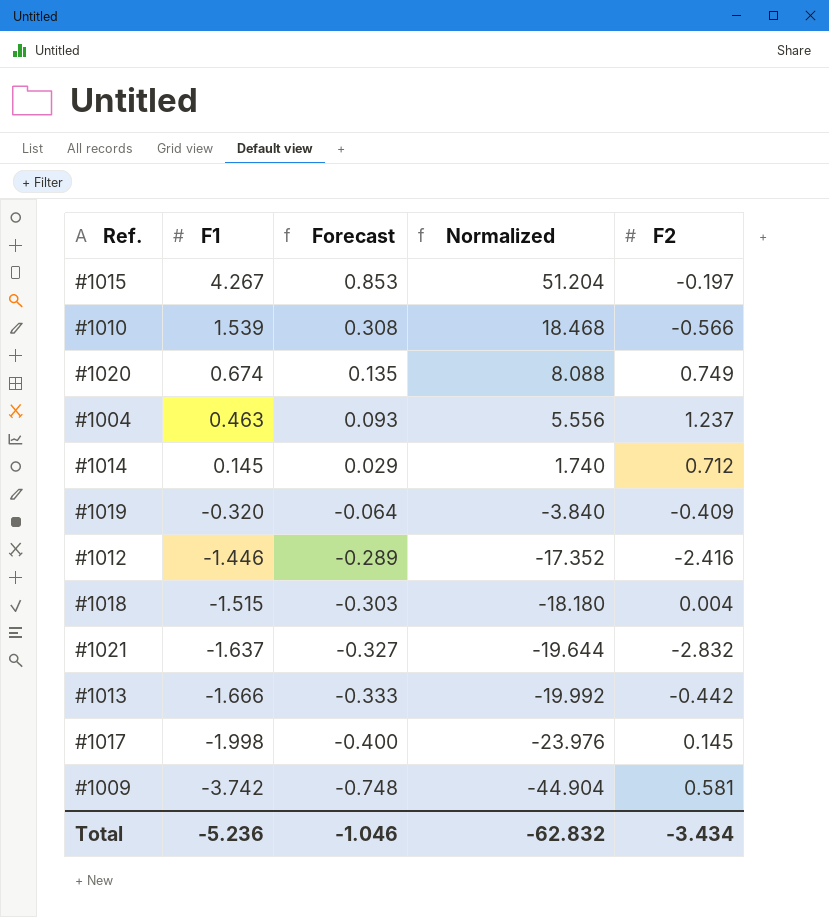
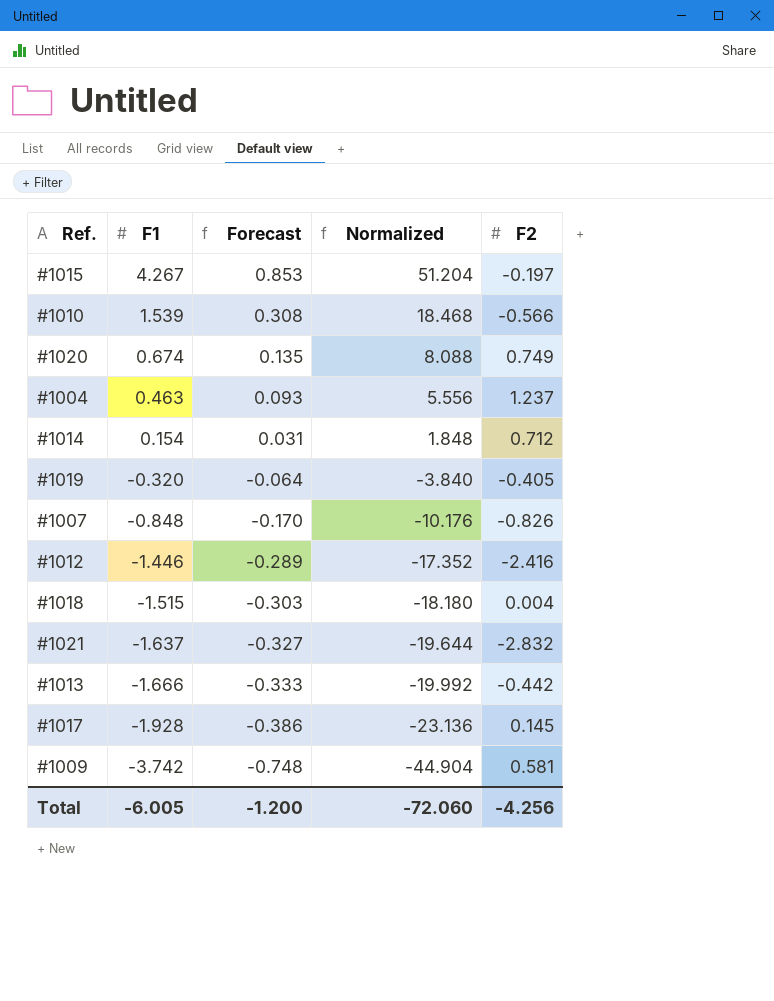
#1014 | F1: 0.145 -> 0.154
#1014 | Forecast: 0.029 -> 0.031
#1014 | Normalized: 1.740 -> 1.848
#1019 | F2: -0.409 -> -0.405
row #1007: none -> -0.848 | -0.170 | -10.176 | -0.826
#1017 | F1: -1.998 -> -1.928
#1017 | Forecast: -0.400 -> -0.386
#1017 | Normalized: -23.976 -> -23.136
Total | F1: -5.236 -> -6.005
Total | Forecast: -1.046 -> -1.200
Total | Normalized: -62.832 -> -72.060
Total | F2: -3.434 -> -4.256

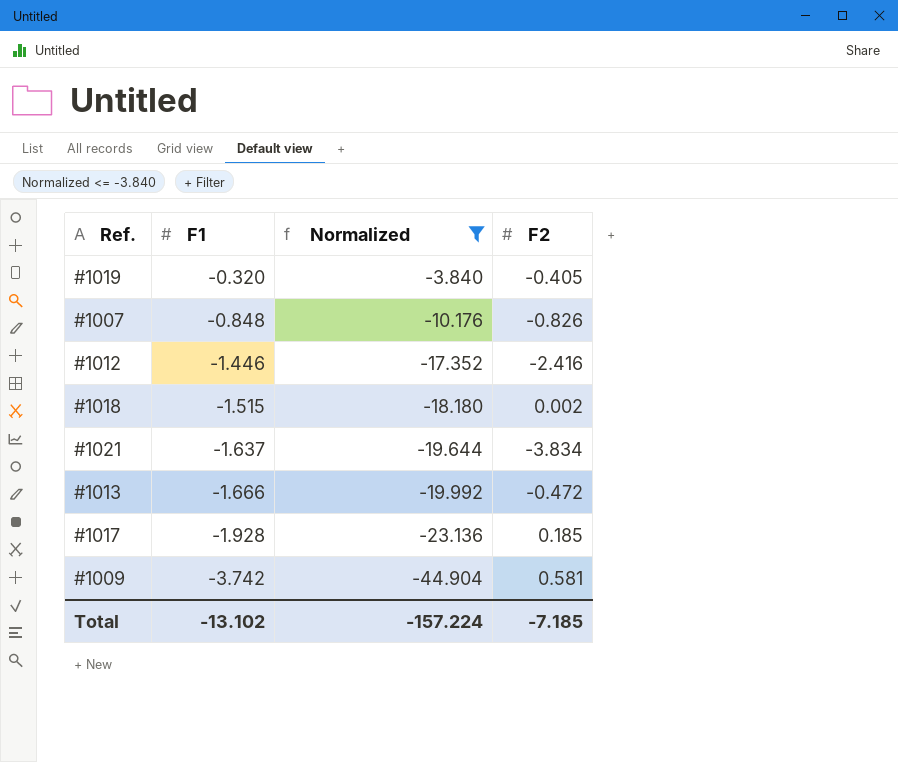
filter: none -> Normalized <= -3.840
column Forecast | formula: [F1] * 0.2 -> none
#1018 | F2: 0.004 -> 0.002
#1021 | F2: -2.832 -> -3.834
#1013 | F2: -0.442 -> -0.472
#1017 | F2: 0.145 -> 0.185
Total | F1: -6.005 -> -13.102
Total | Normalized: -72.060 -> -157.224
Total | F2: -4.256 -> -7.185

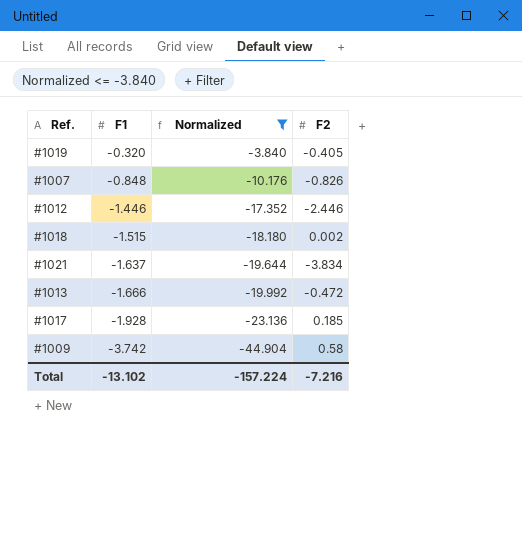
#1012 | F2: -2.416 -> -2.446
#1009 | F2: 0.581 -> 0.58
Total | F2: -7.185 -> -7.216

